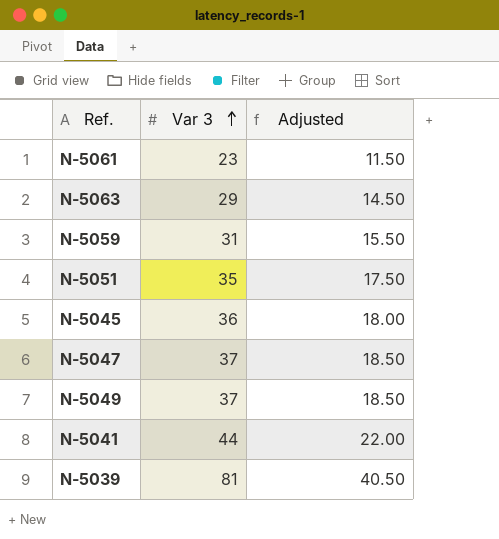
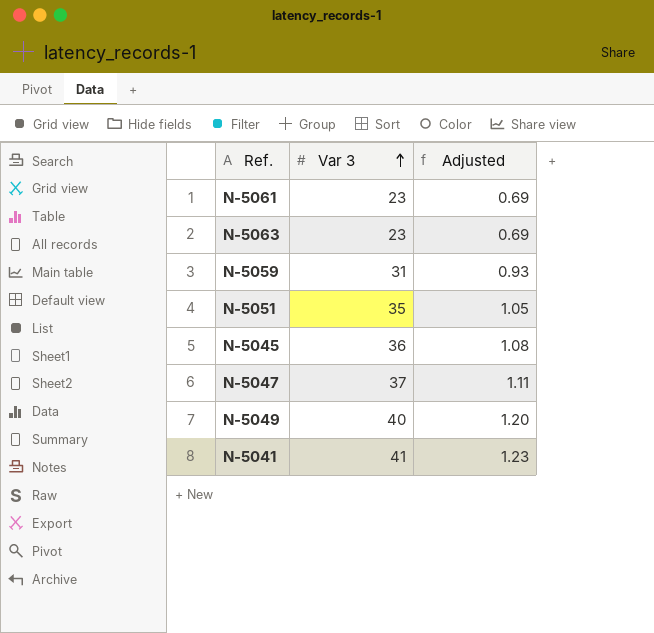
column Adjusted | formula: [Var 3] * 0.5 -> [Var 3] * 0.03
row N-5039: 81 | 40.50 -> none
N-5063 | Var 3: 29 -> 23
N-5049 | Var 3: 37 -> 40
N-5041 | Var 3: 44 -> 41

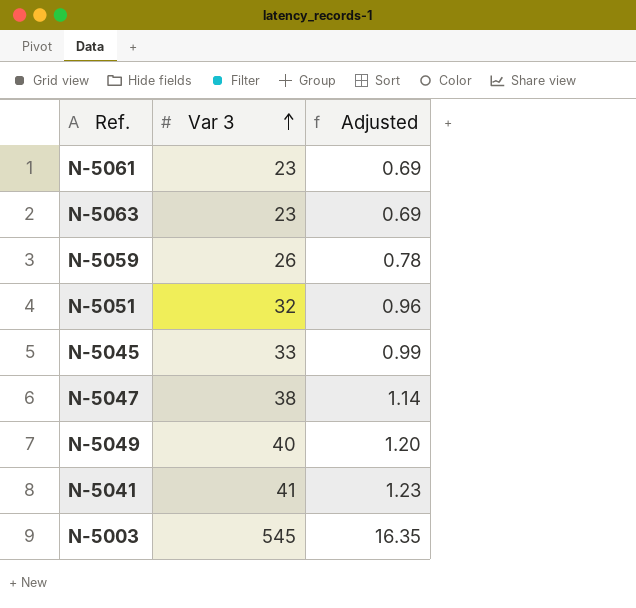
N-5059 | Var 3: 31 -> 26
N-5059 | Adjusted: 0.93 -> 0.78
N-5051 | Var 3: 35 -> 32
N-5051 | Adjusted: 1.05 -> 0.96
N-5045 | Var 3: 36 -> 33
N-5045 | Adjusted: 1.08 -> 0.99
N-5047 | Var 3: 37 -> 38
N-5047 | Adjusted: 1.11 -> 1.14
row N-5003: none -> 545 | 16.35

